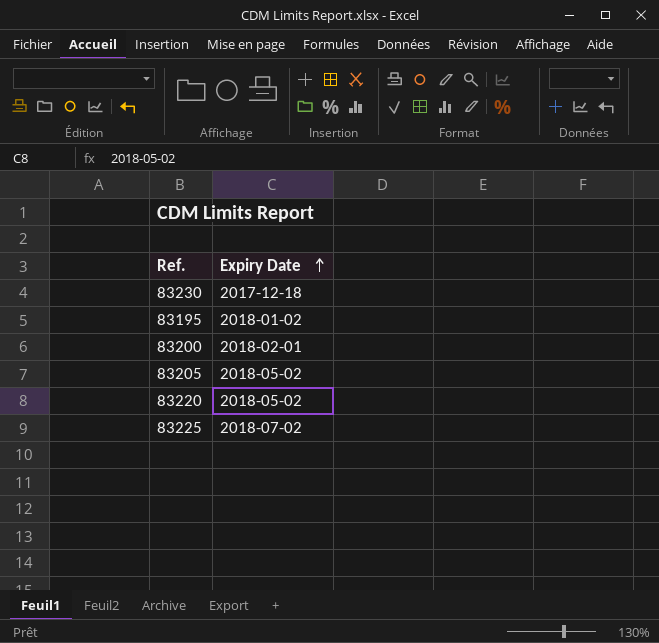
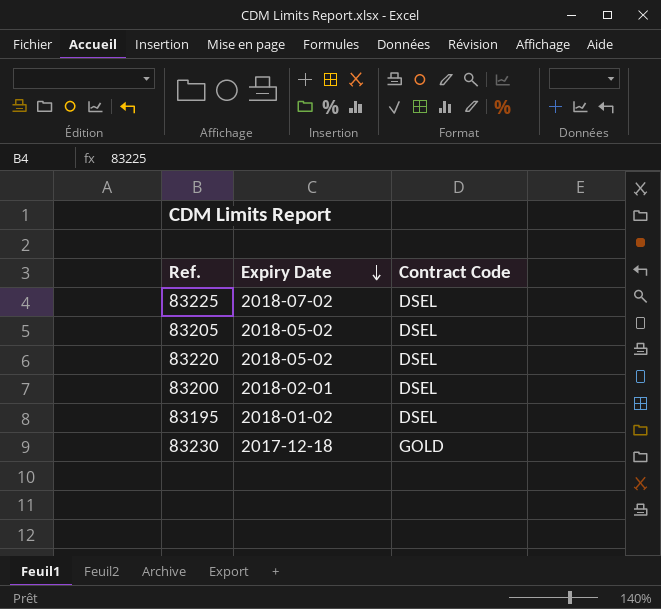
row order: Expiry Date ascending -> Expiry Date descending
column Contract Code | position: none -> 3

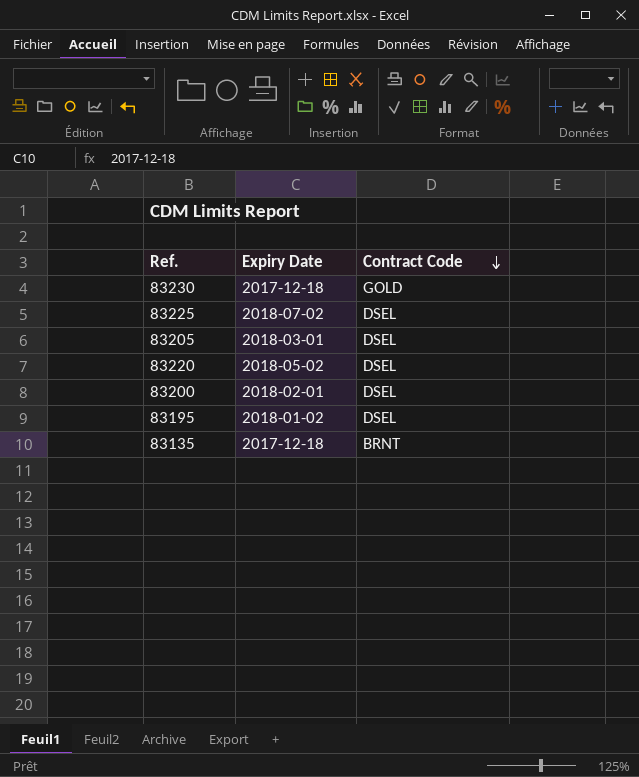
row order: Expiry Date descending -> Contract Code descending
83205 | Expiry Date: 2018-05-02 -> 2018-03-01
row 83135: none -> 2017-12-18 | BRNT

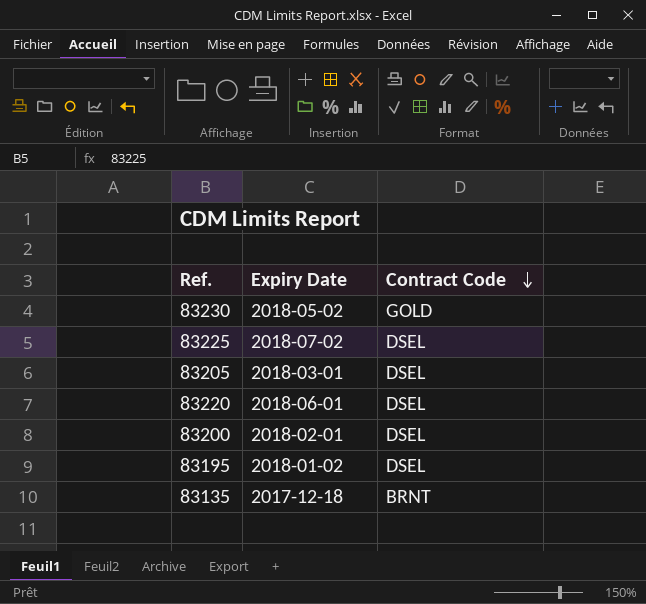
83230 | Expiry Date: 2017-12-18 -> 2018-05-02
83220 | Expiry Date: 2018-05-02 -> 2018-06-01

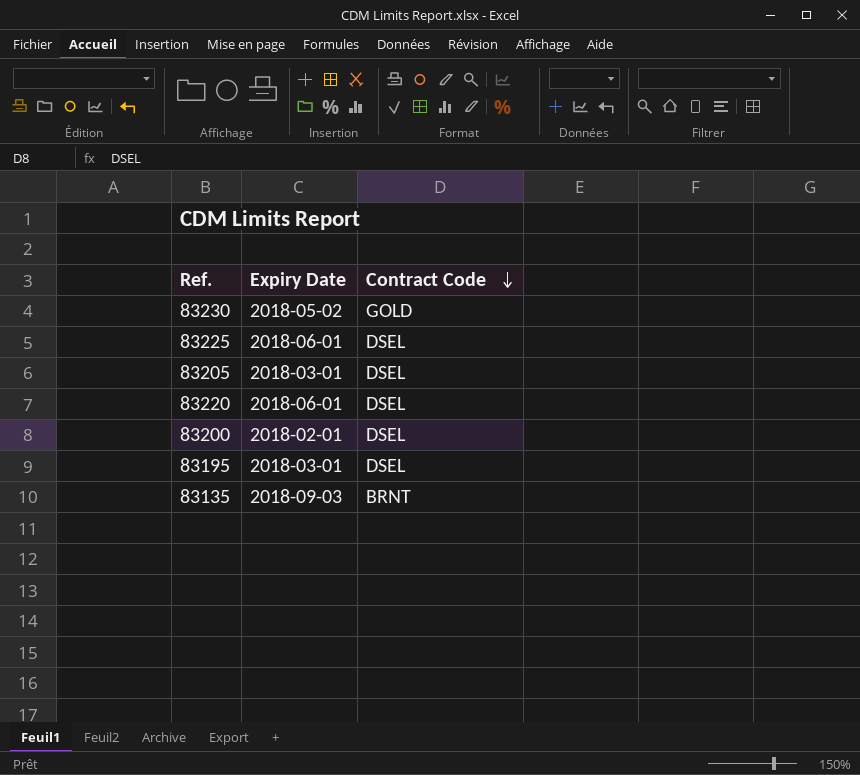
83225 | Expiry Date: 2018-07-02 -> 2018-06-01
83195 | Expiry Date: 2018-01-02 -> 2018-03-01
83135 | Expiry Date: 2017-12-18 -> 2018-09-03

